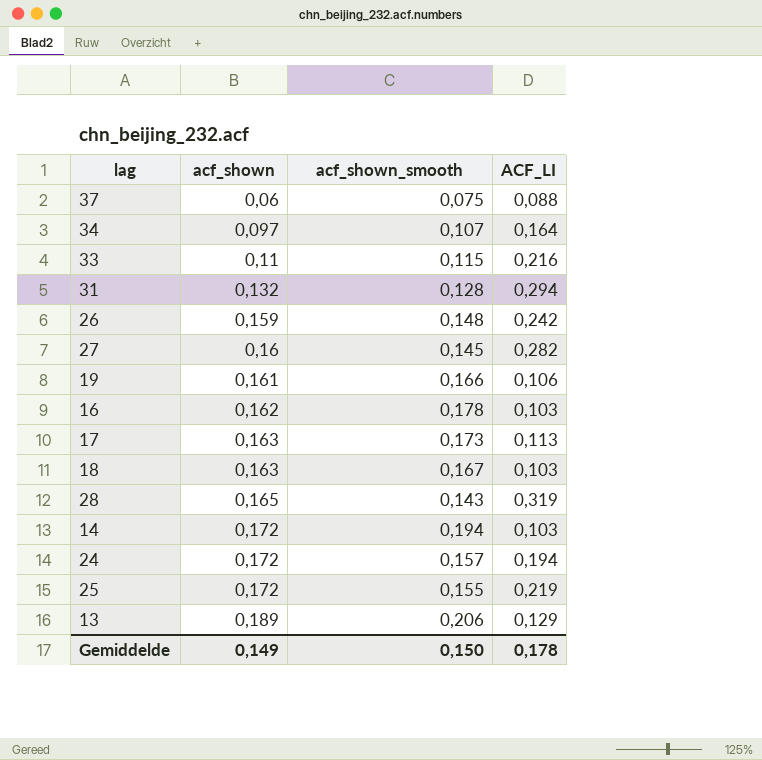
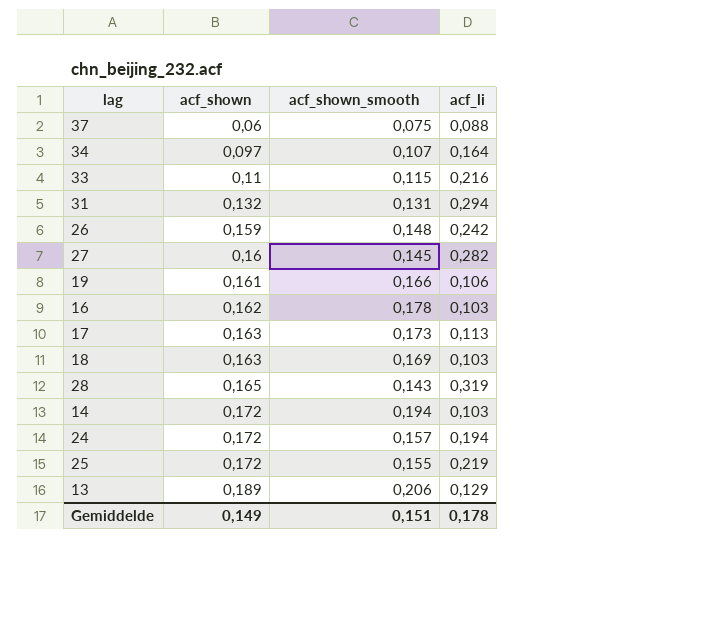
column name: ACF_LI -> acf_li
31 | acf_shown_smooth: 0,128 -> 0,131
18 | acf_shown_smooth: 0,167 -> 0,169
Gemiddelde | acf_shown_smooth: 0,150 -> 0,151

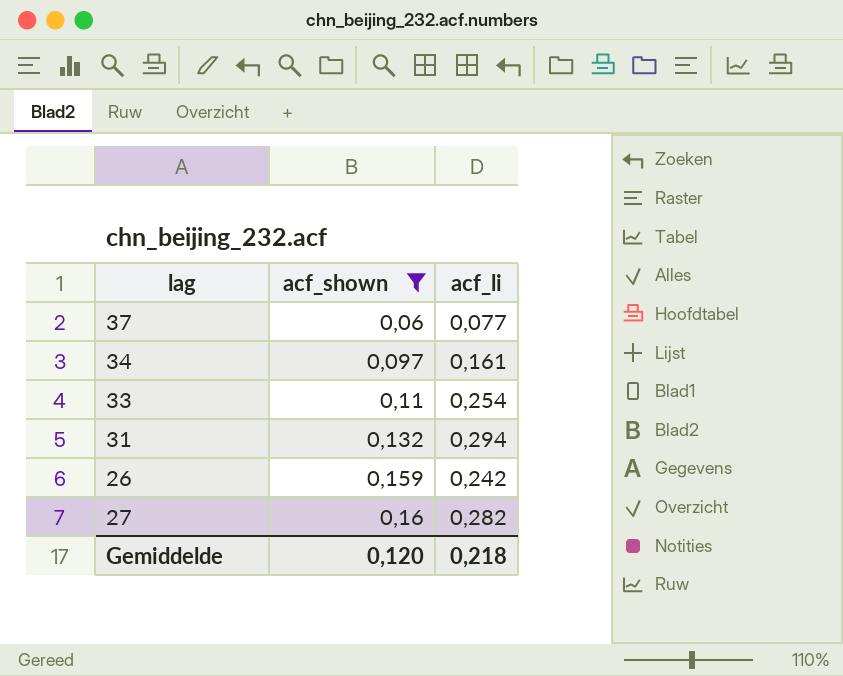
filter: none -> acf_shown <= 0,16
column acf_shown_smooth | position: 3 -> none
37 | acf_li: 0,088 -> 0,077
34 | acf_li: 0,164 -> 0,161
33 | acf_li: 0,216 -> 0,254
Gemiddelde | acf_shown: 0,149 -> 0,120
Gemiddelde | acf_li: 0,178 -> 0,218

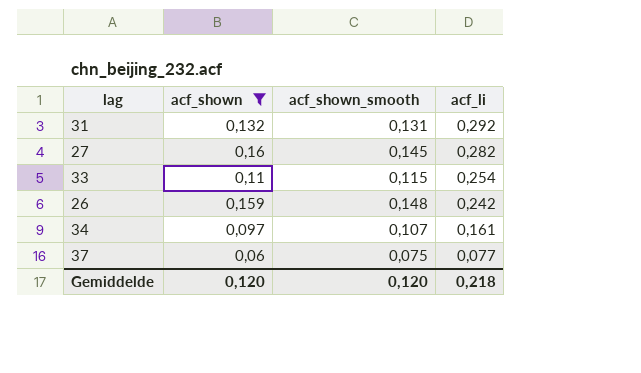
row order: acf_shown ascending -> acf_li descending
column acf_shown_smooth | position: none -> 3
31 | acf_li: 0,294 -> 0,292

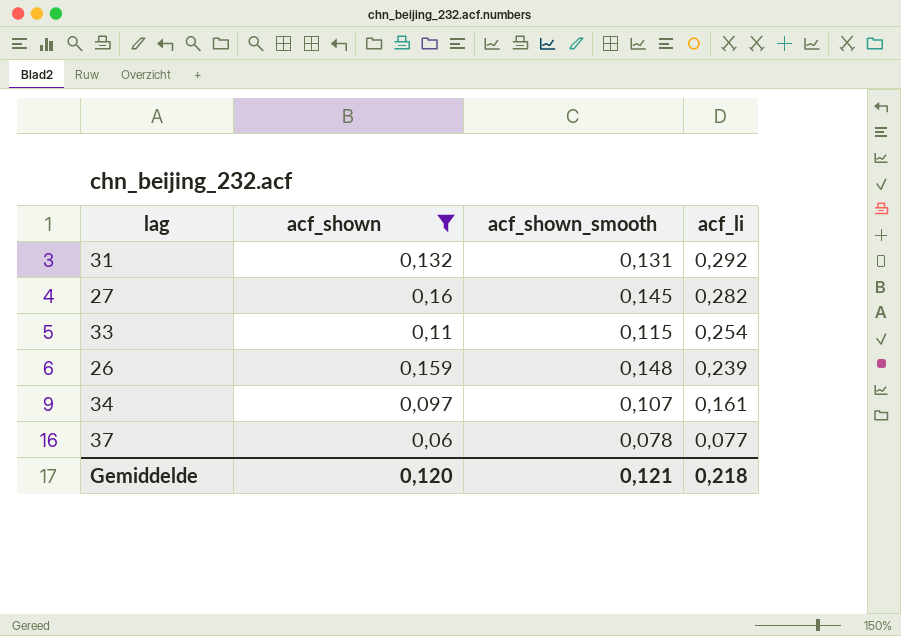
26 | acf_li: 0,242 -> 0,239
37 | acf_shown_smooth: 0,075 -> 0,078
Gemiddelde | acf_shown_smooth: 0,120 -> 0,121

